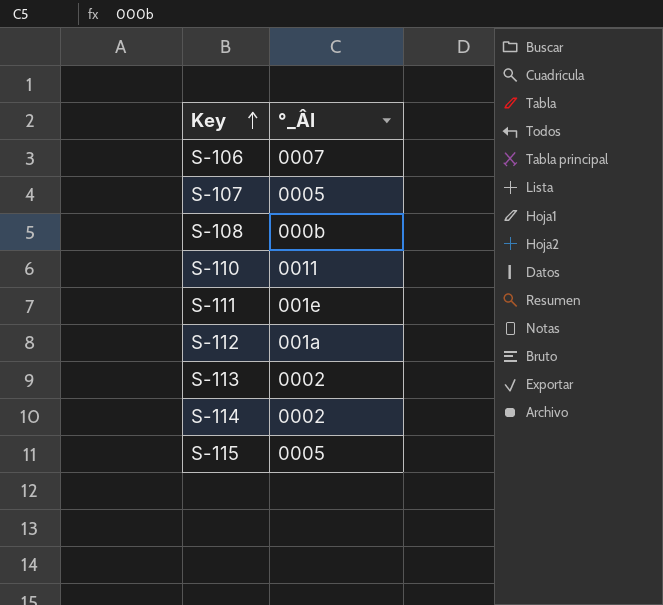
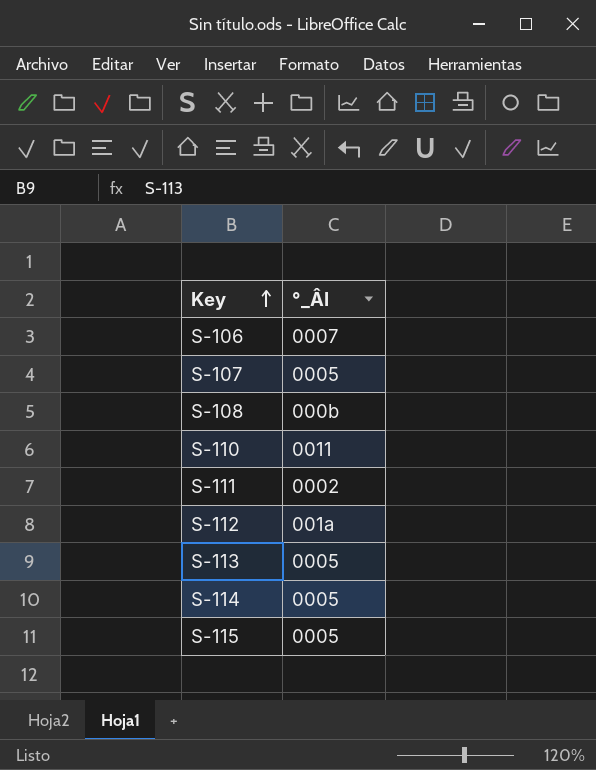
S-111 | °_ÂI: 001e -> 0002
S-113 | °_ÂI: 0002 -> 0005
S-114 | °_ÂI: 0002 -> 0005

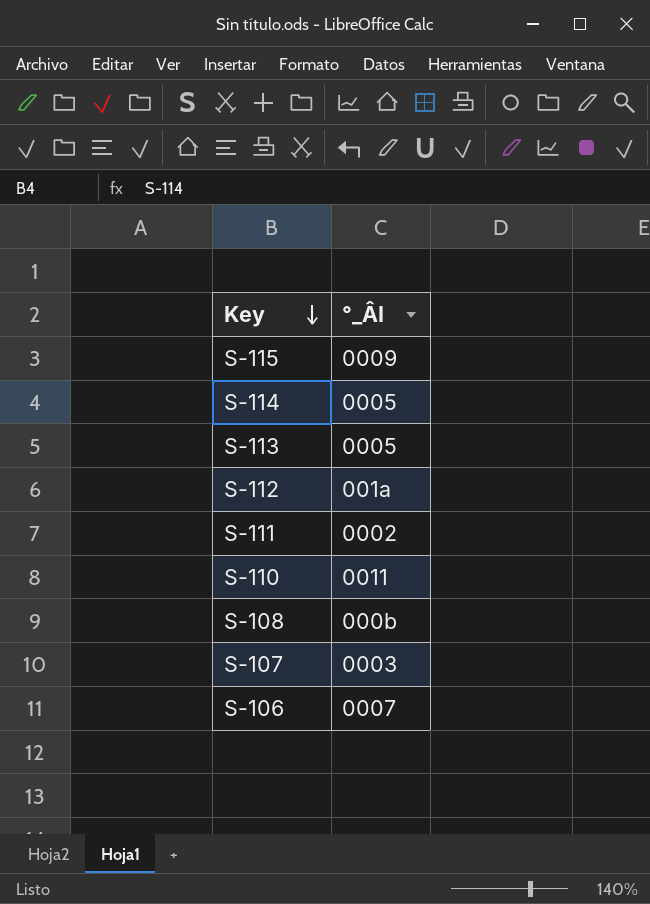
row order: Key ascending -> Key descending
S-115 | °_ÂI: 0005 -> 0009
S-107 | °_ÂI: 0005 -> 0003

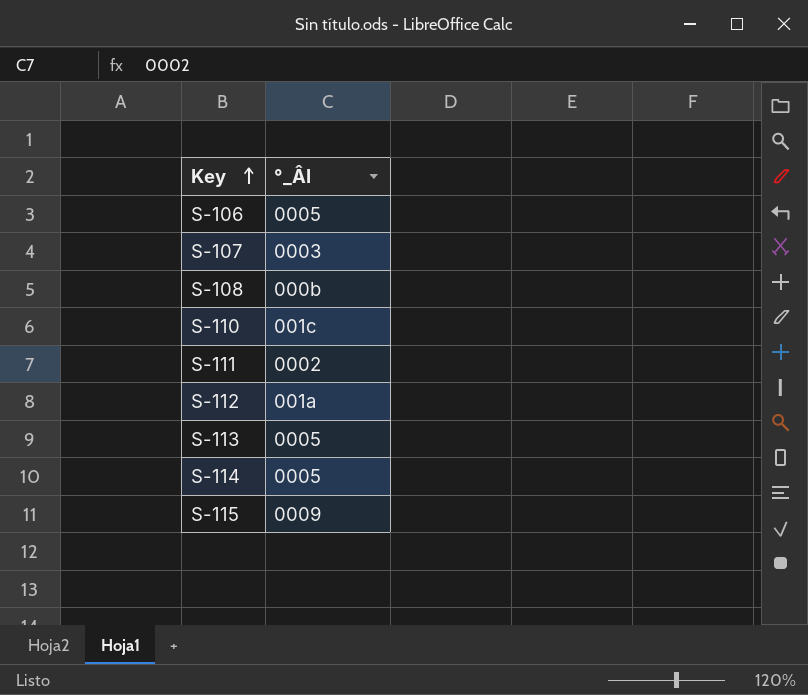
row order: Key descending -> Key ascending
S-106 | °_ÂI: 0007 -> 0005
S-110 | °_ÂI: 0011 -> 001c

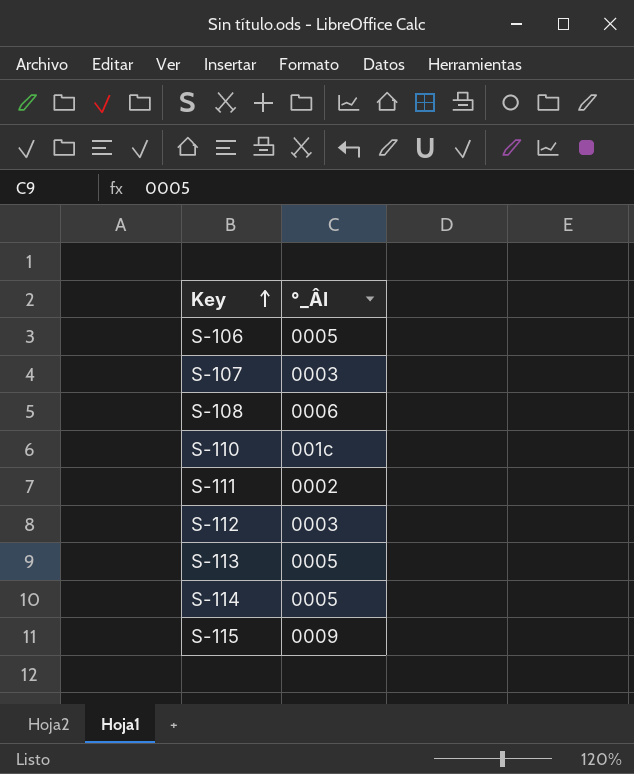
S-108 | °_ÂI: 000b -> 0006
S-112 | °_ÂI: 001a -> 0003

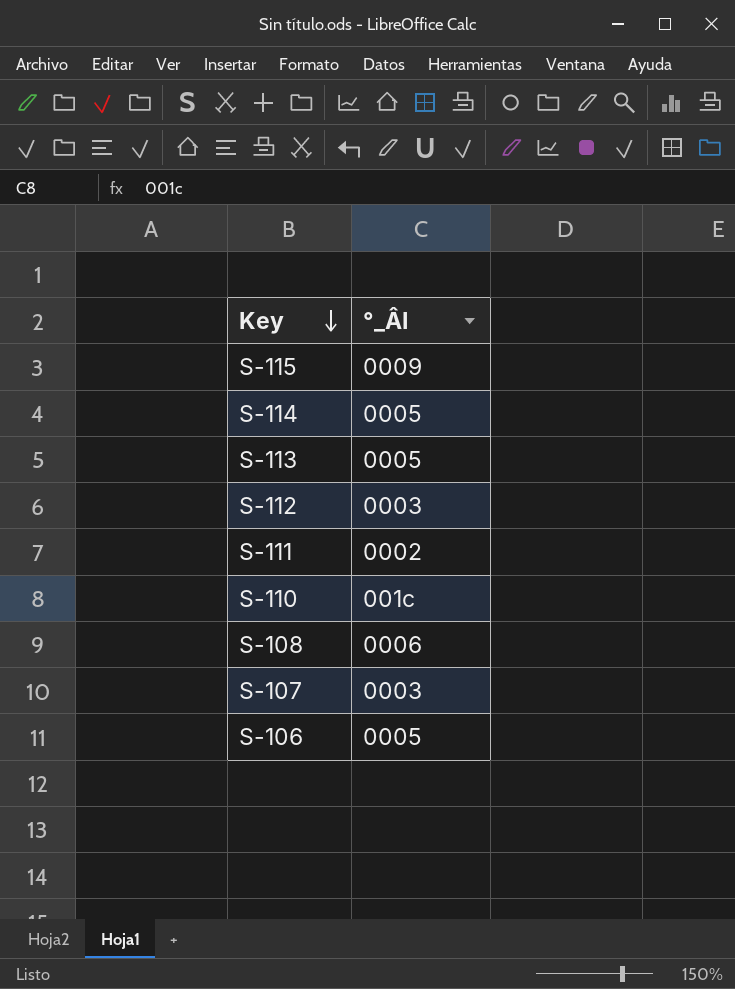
row order: Key ascending -> Key descending

